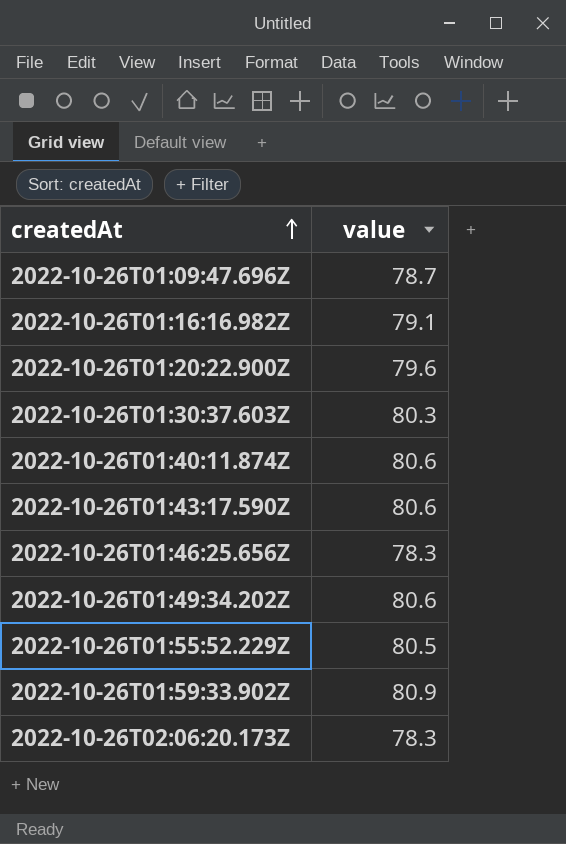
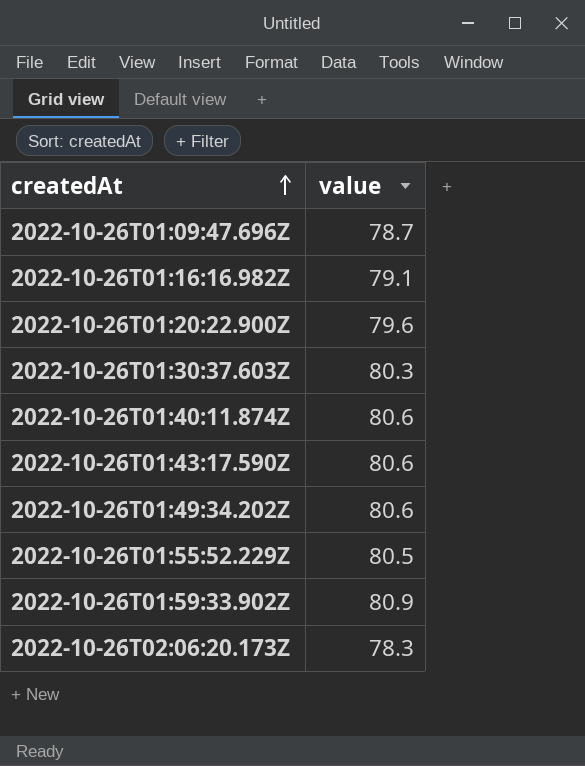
row 2022-10-26T01:46:25.656Z: 78.3 -> none

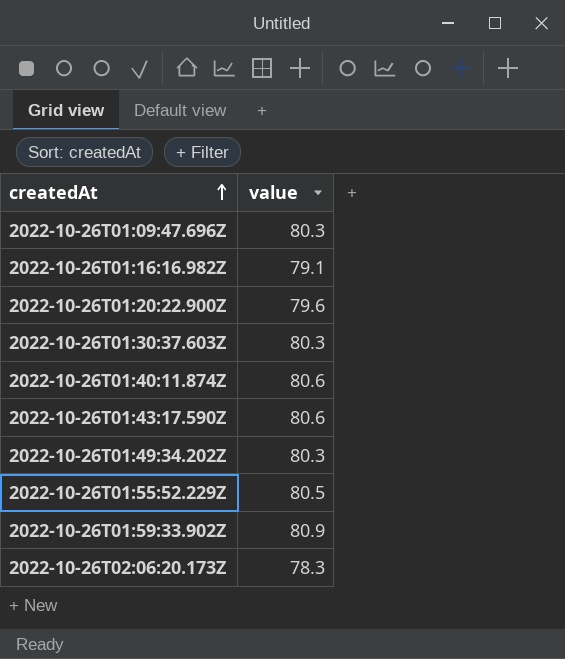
2022-10-26T01:09:47.696Z | value: 78.7 -> 80.3
2022-10-26T01:49:34.202Z | value: 80.6 -> 80.3

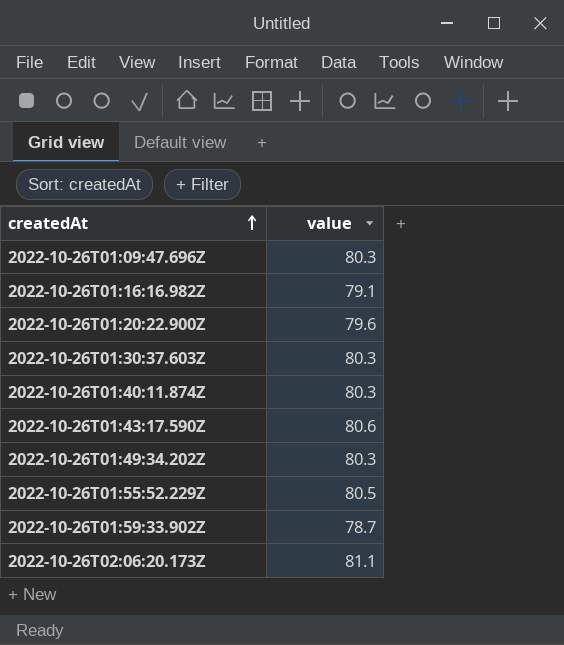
2022-10-26T01:40:11.874Z | value: 80.6 -> 80.3
2022-10-26T01:59:33.902Z | value: 80.9 -> 78.7
2022-10-26T02:06:20.173Z | value: 78.3 -> 81.1

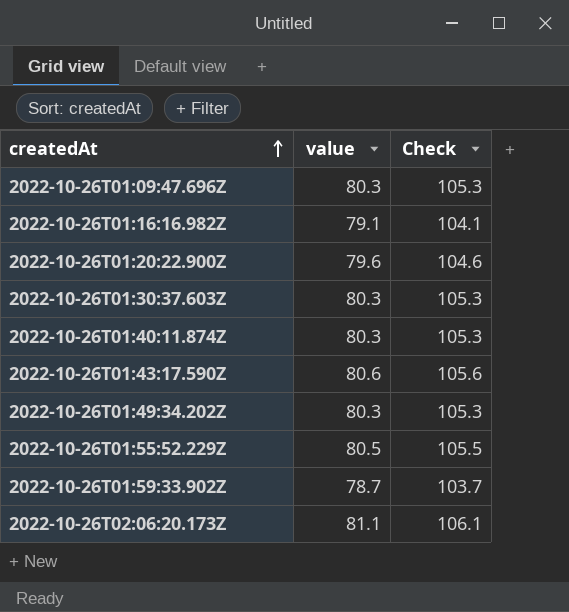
column Check | formula: none -> [value] + 25

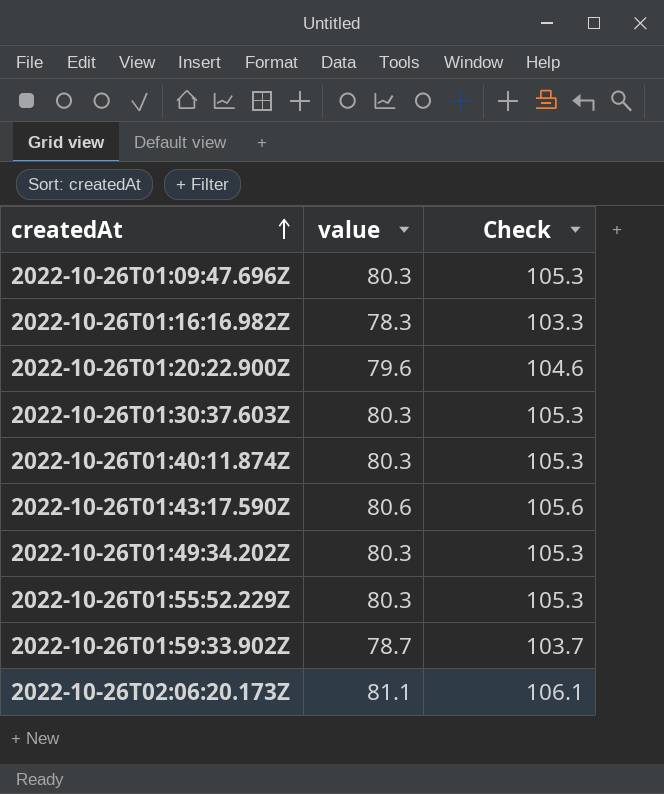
2022-10-26T01:16:16.982Z | value: 79.1 -> 78.3
2022-10-26T01:16:16.982Z | Check: 104.1 -> 103.3
2022-10-26T01:55:52.229Z | value: 80.5 -> 80.3
2022-10-26T01:55:52.229Z | Check: 105.5 -> 105.3

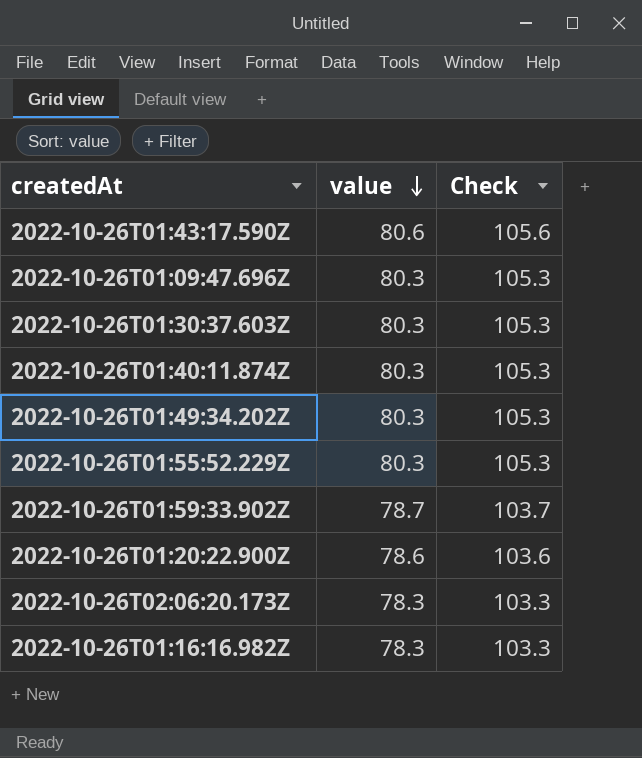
row order: createdAt ascending -> value descending
2022-10-26T01:20:22.900Z | value: 79.6 -> 78.6
2022-10-26T01:20:22.900Z | Check: 104.6 -> 103.6
2022-10-26T02:06:20.173Z | value: 81.1 -> 78.3
2022-10-26T02:06:20.173Z | Check: 106.1 -> 103.3

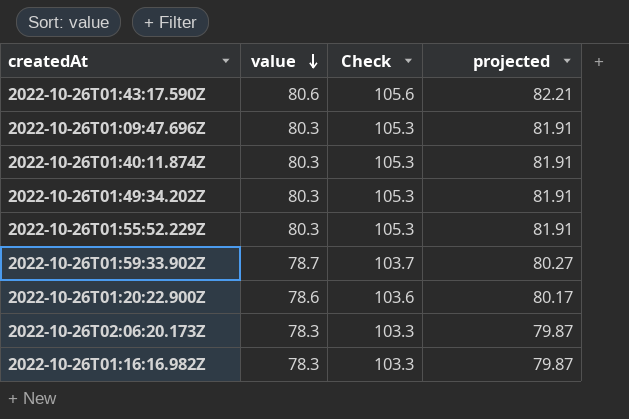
column projected | formula: none -> [value] * 1.02
row 2022-10-26T01:30:37.603Z: 80.3 | 105.3 -> none

